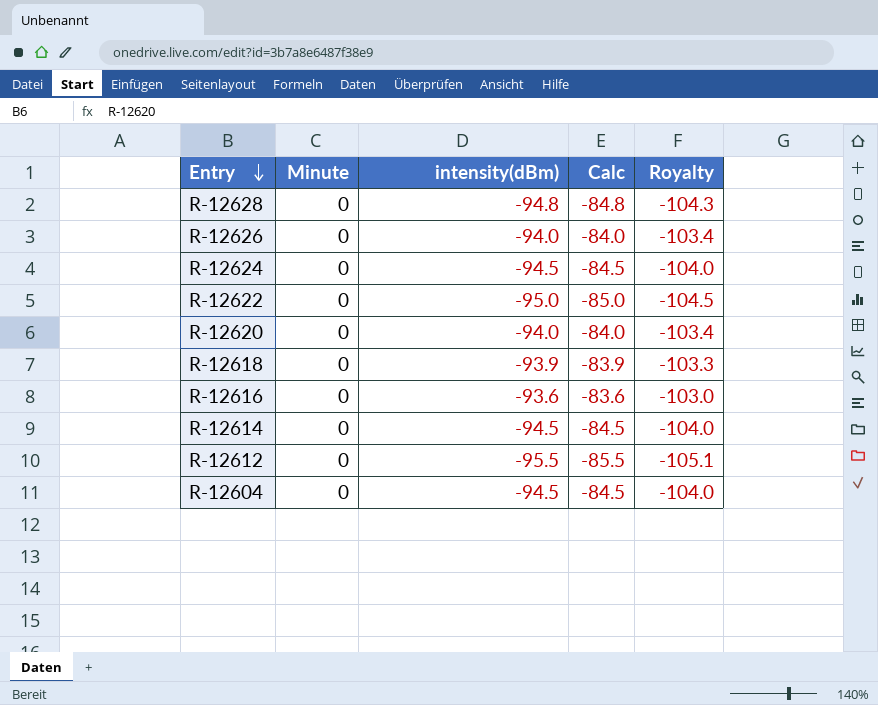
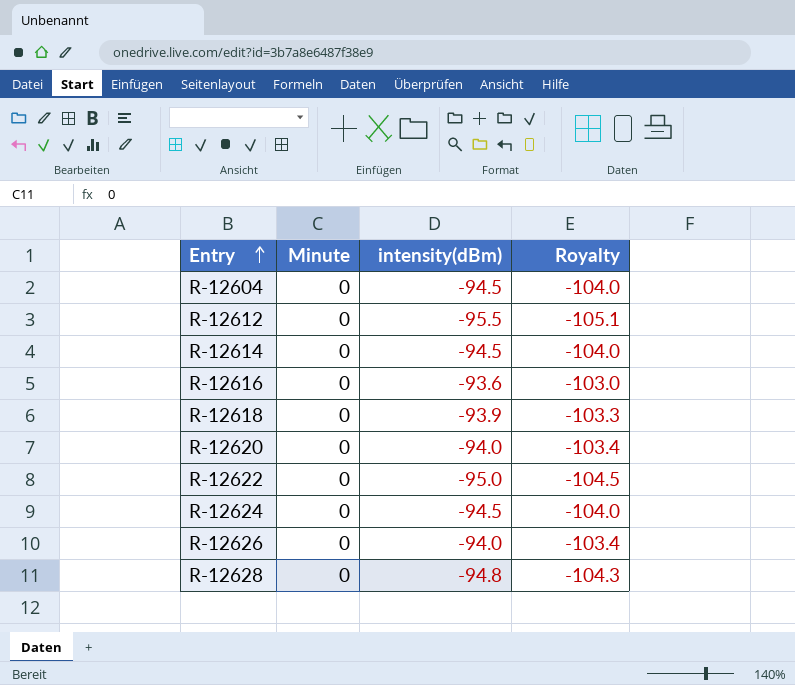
row order: Entry descending -> Entry ascending
column Calc | formula: [intensity(dBm)] + 10 -> none

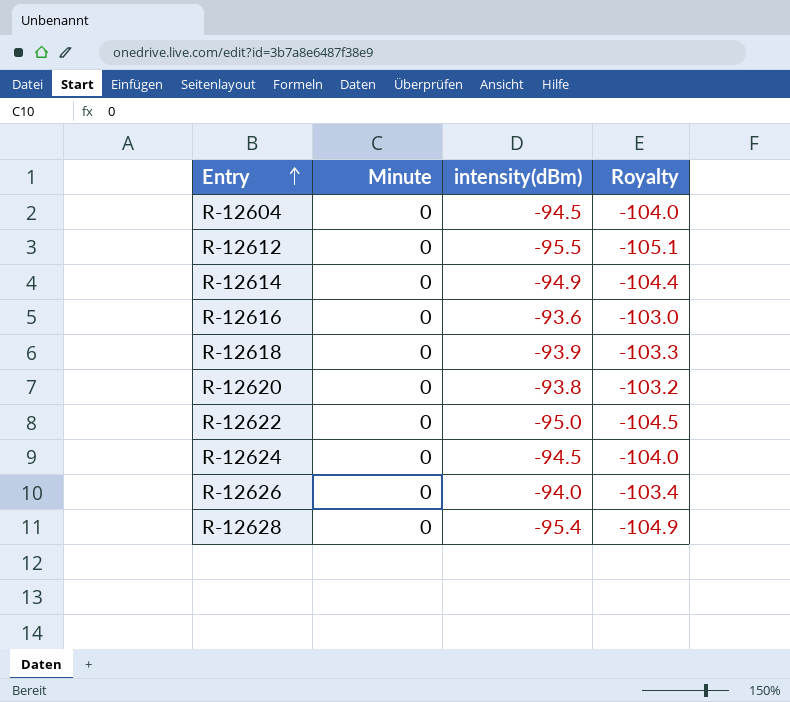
R-12614 | intensity(dBm): -94.5 -> -94.9
R-12614 | Royalty: -104.0 -> -104.4
R-12620 | intensity(dBm): -94.0 -> -93.8
R-12620 | Royalty: -103.4 -> -103.2
R-12628 | intensity(dBm): -94.8 -> -95.4
R-12628 | Royalty: -104.3 -> -104.9

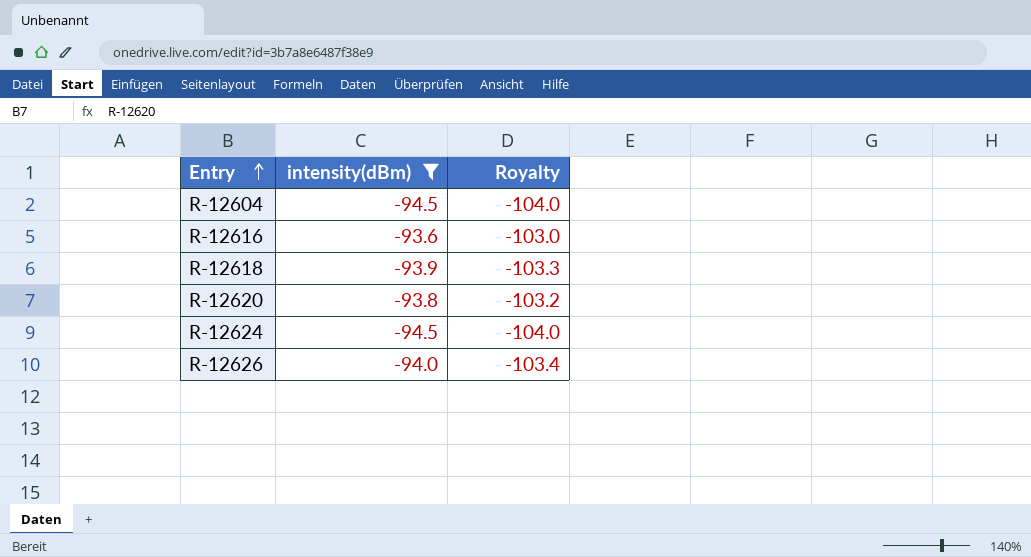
filter: none -> intensity(dBm) >= -94.5
column Minute | position: 2 -> none

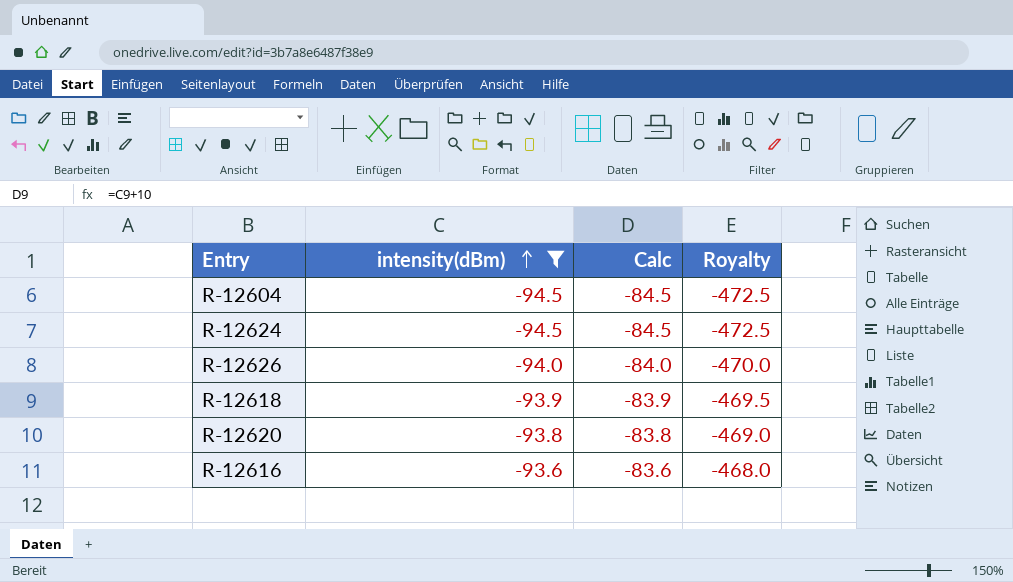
row order: Entry ascending -> intensity(dBm) ascending
column Calc | formula: none -> [intensity(dBm)] + 10
column Royalty | formula: [intensity(dBm)] * 1.1 -> [intensity(dBm)] * 5

